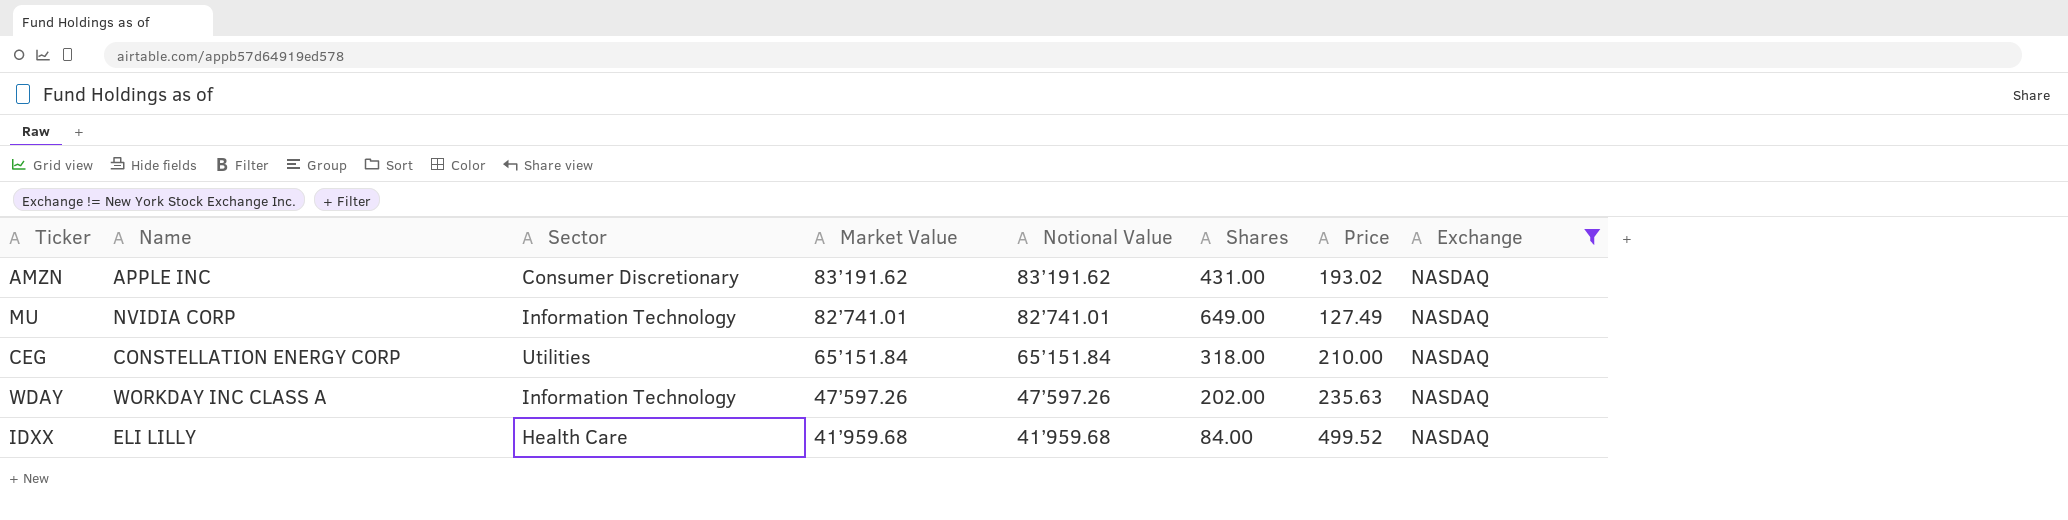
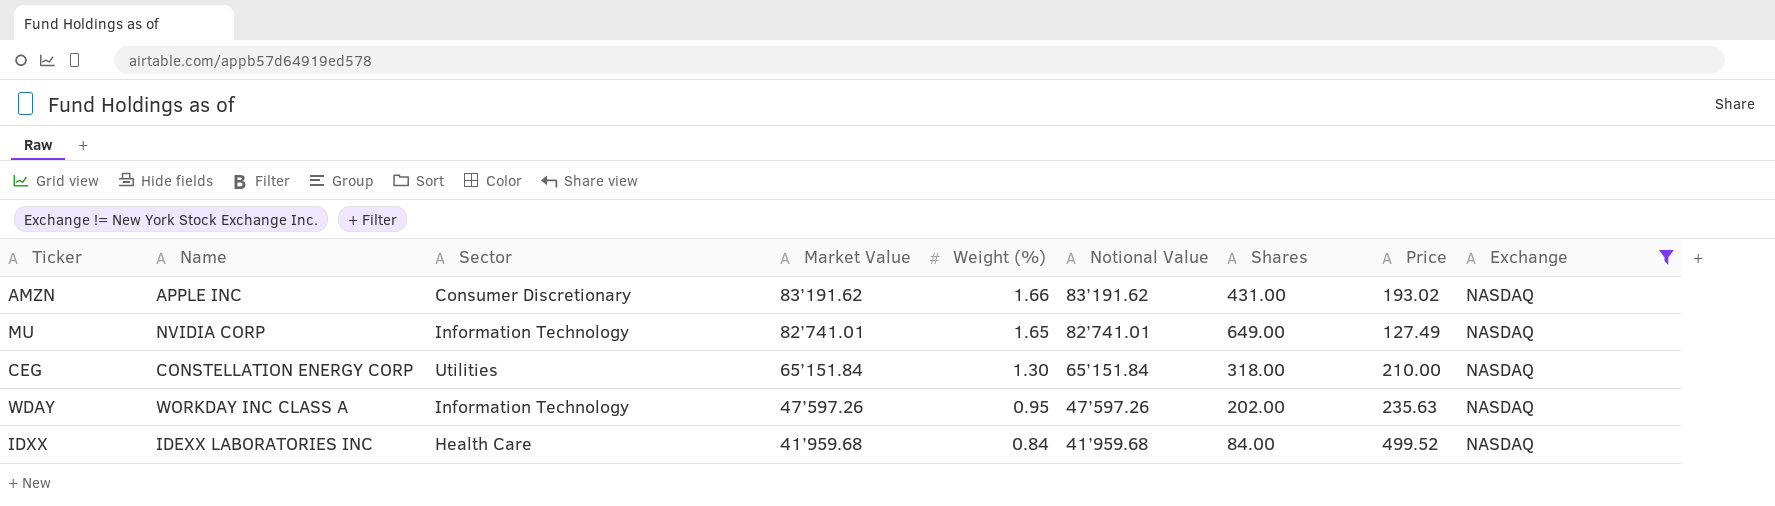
column Weight (%) | position: none -> 5
IDXX | Name: ELI LILLY -> IDEXX LABORATORIES INC

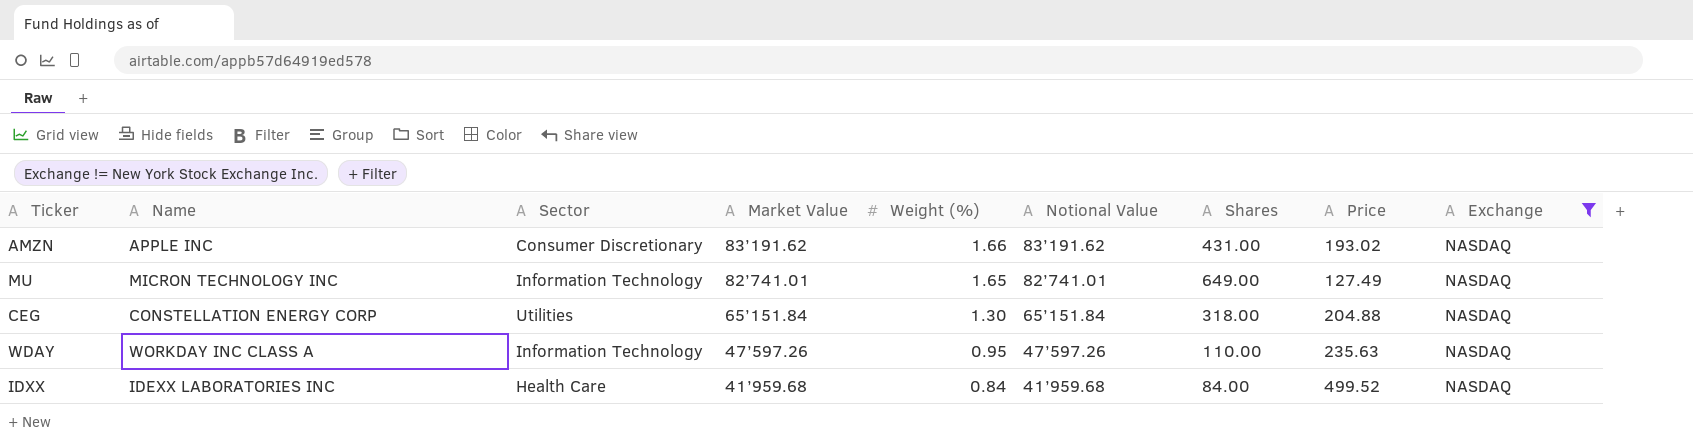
MU | Name: NVIDIA CORP -> MICRON TECHNOLOGY INC
CEG | Price: 210.00 -> 204.88
WDAY | Shares: 202.00 -> 110.00

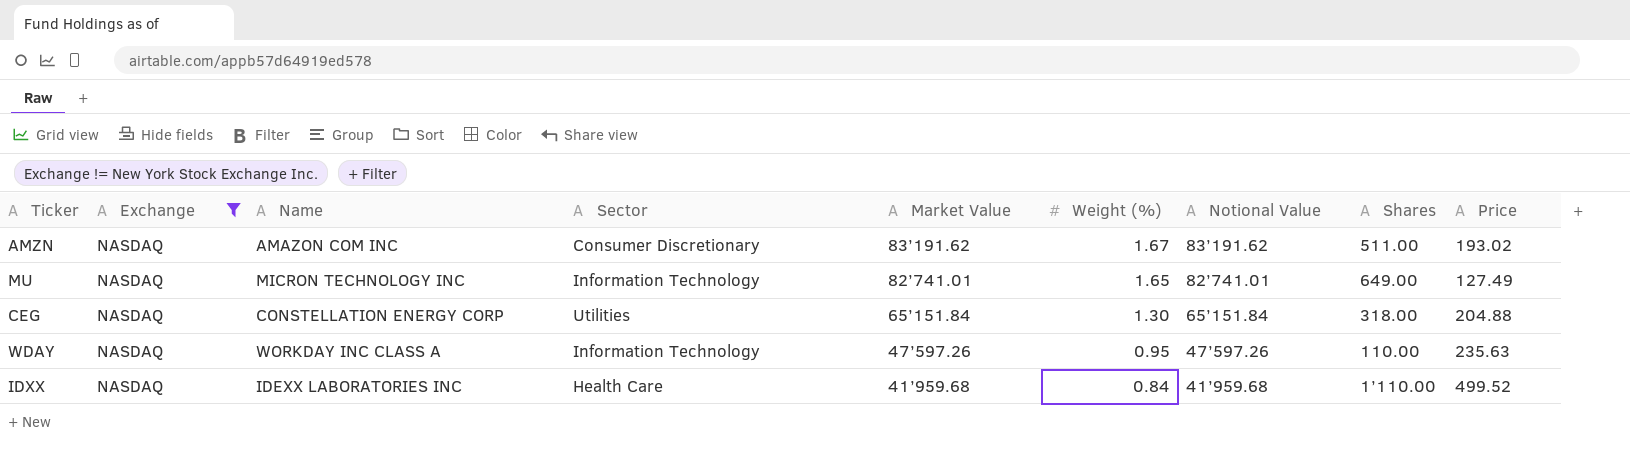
column Exchange | position: 9 -> 2
AMZN | Name: APPLE INC -> AMAZON COM INC
AMZN | Weight (%): 1.66 -> 1.67
AMZN | Shares: 431.00 -> 511.00
IDXX | Shares: 84.00 -> 1’110.00

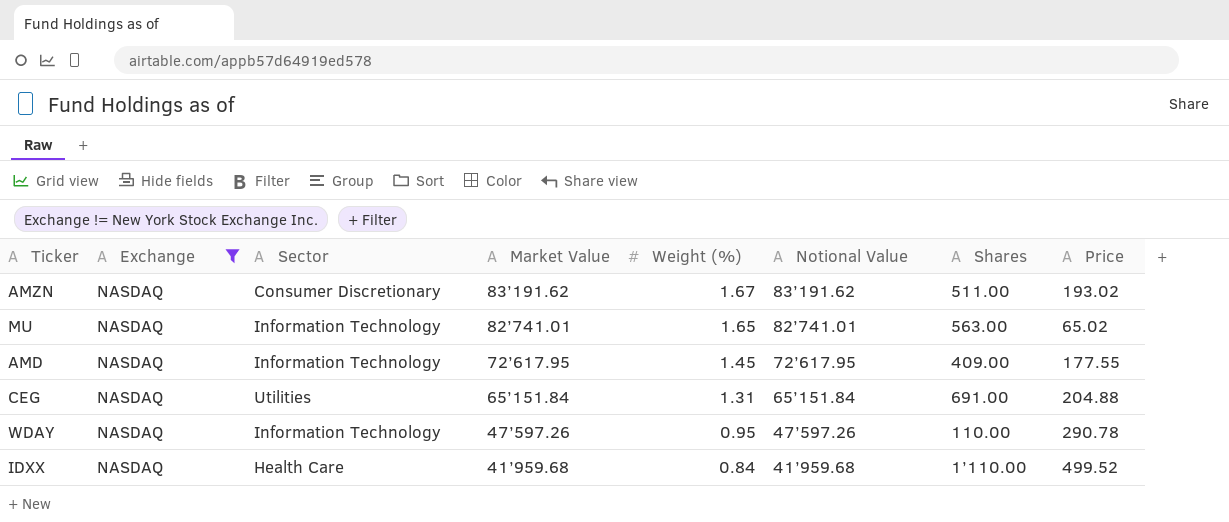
column Name | position: 3 -> none
MU | Shares: 649.00 -> 563.00
MU | Price: 127.49 -> 65.02
row AMD: none -> NASDAQ | Information Technology | 72’617.95 | 1.45 | 72’617.95 | 409.00 | 177.55
CEG | Weight (%): 1.30 -> 1.31
CEG | Shares: 318.00 -> 691.00
WDAY | Price: 235.63 -> 290.78

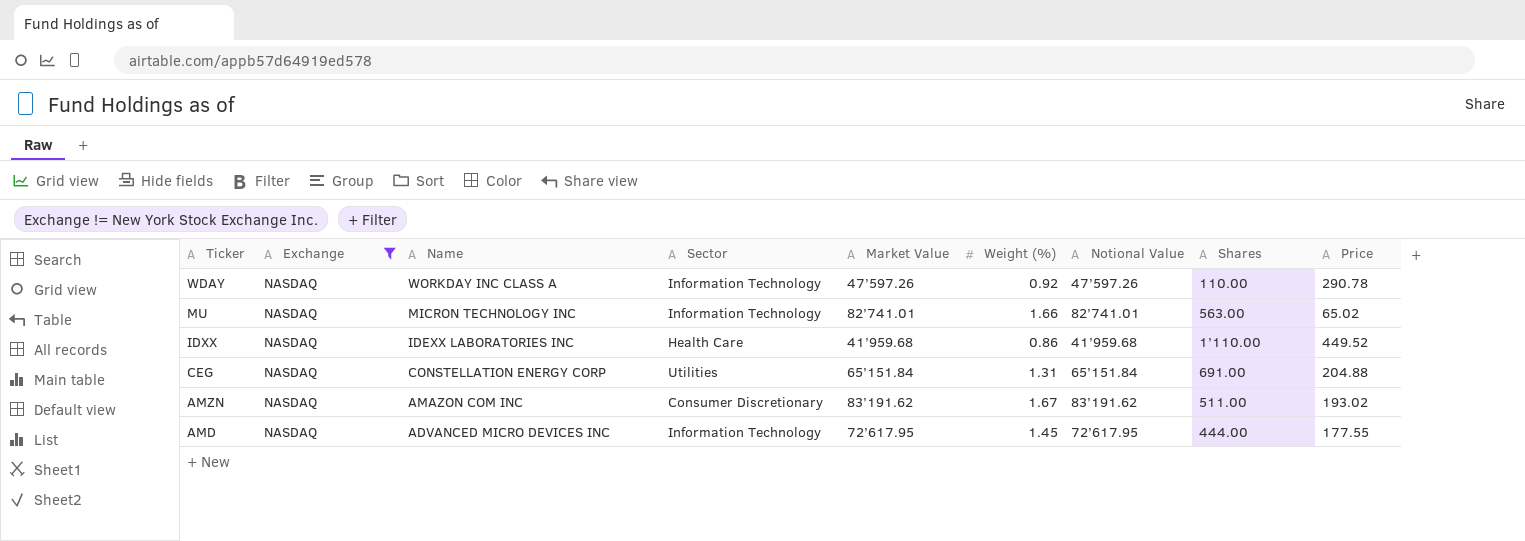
row order: Market Value descending -> Ticker descending
column Name | position: none -> 3
WDAY | Weight (%): 0.95 -> 0.92
MU | Weight (%): 1.65 -> 1.66
IDXX | Weight (%): 0.84 -> 0.86
IDXX | Price: 499.52 -> 449.52
AMD | Shares: 409.00 -> 444.00

